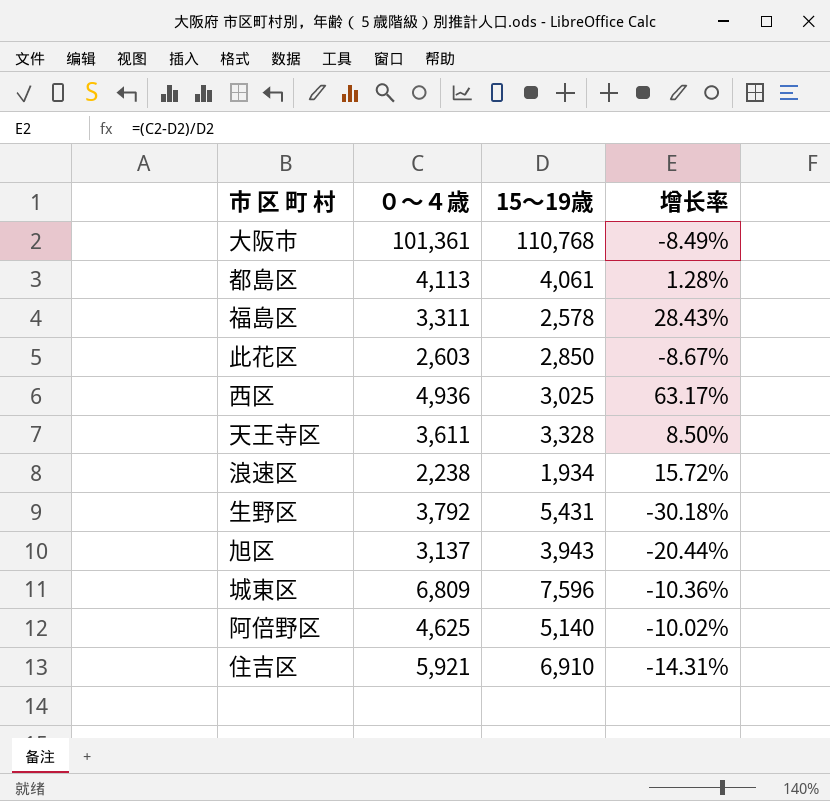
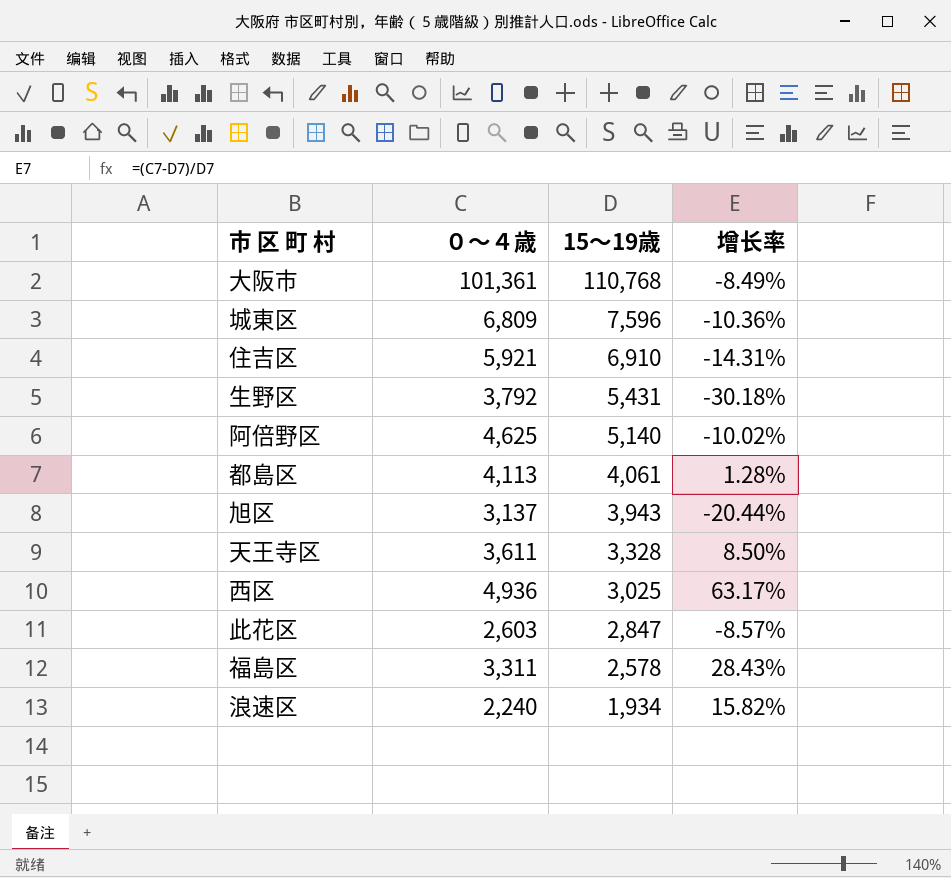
row order: none -> 15～19歳 descending
此花区 | 15～19歳: 2,850 -> 2,847
此花区 | 增长率: -8.67% -> -8.57%
浪速区 | ０～４歳: 2,238 -> 2,240
浪速区 | 增长率: 15.72% -> 15.82%

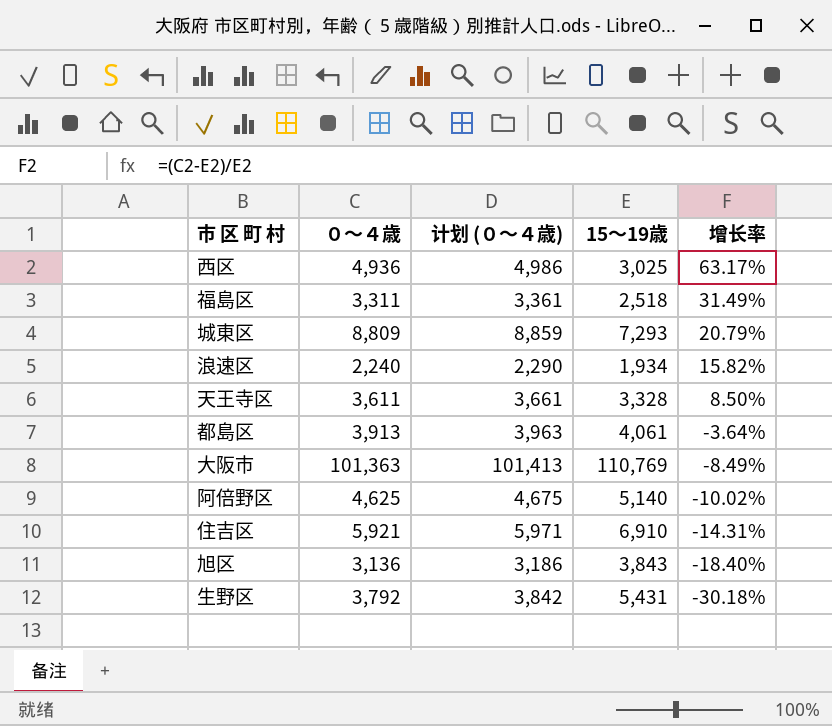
row order: 15～19歳 descending -> 增长率 descending
column 计划 (０～４歳) | formula: none -> [０～４歳] + 50
row 此花区: 2,603 | 2,847 | -8.57% -> none
福島区 | 15～19歳: 2,578 -> 2,518
福島区 | 增长率: 28.43% -> 31.49%
城東区 | ０～４歳: 6,809 -> 8,809
城東区 | 15～19歳: 7,596 -> 7,293
城東区 | 增长率: -10.36% -> 20.79%
都島区 | ０～４歳: 4,113 -> 3,913
都島区 | 增长率: 1.28% -> -3.64%
大阪市 | ０～４歳: 101,361 -> 101,363
大阪市 | 15～19歳: 110,768 -> 110,769
旭区 | ０～４歳: 3,137 -> 3,136
旭区 | 15～19歳: 3,943 -> 3,843
旭区 | 增长率: -20.44% -> -18.40%

